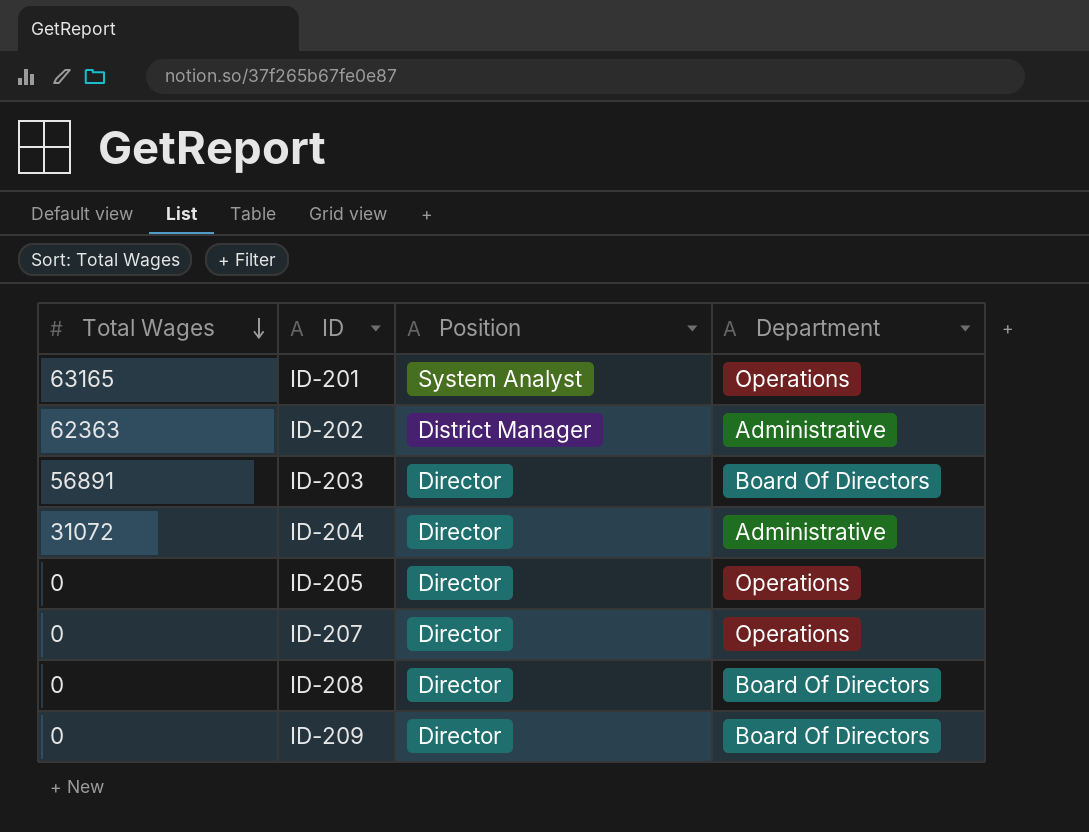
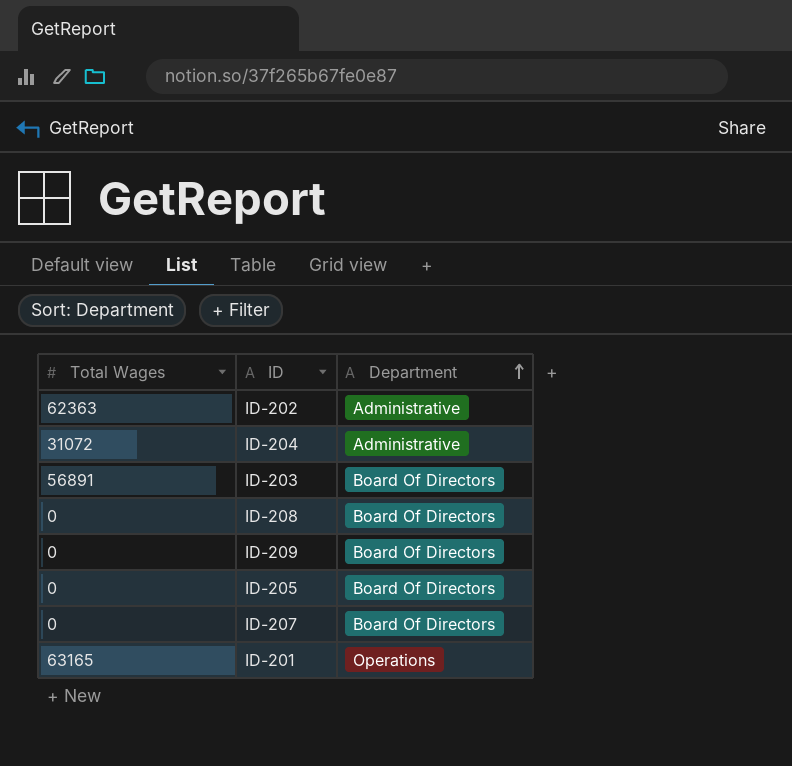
row order: Total Wages descending -> Department ascending
column Position | position: 3 -> none
ID-205 | Department: Operations -> Board Of Directors
ID-207 | Department: Operations -> Board Of Directors

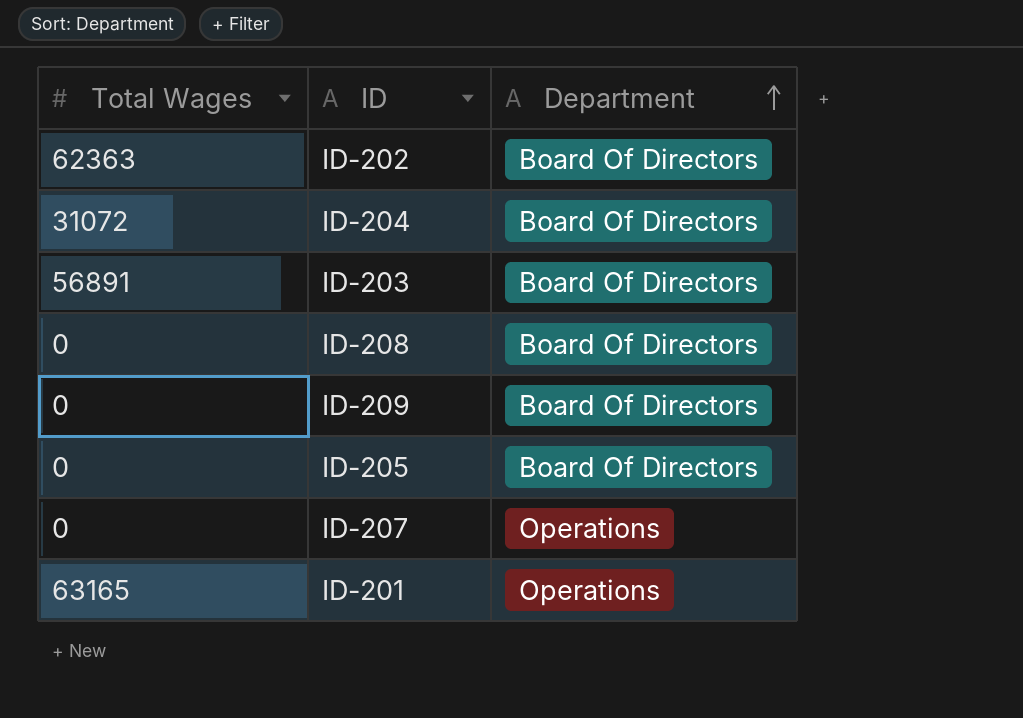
ID-202 | Department: Administrative -> Board Of Directors
ID-204 | Department: Administrative -> Board Of Directors
ID-207 | Department: Board Of Directors -> Operations

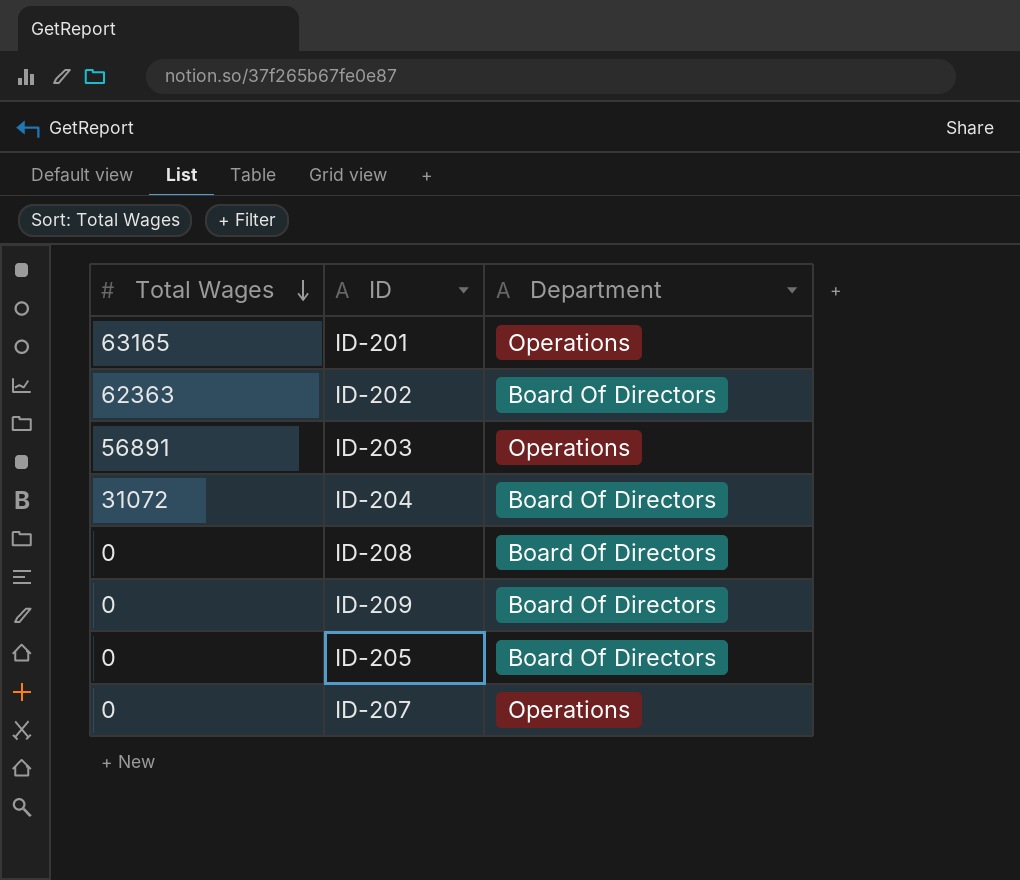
row order: Department ascending -> Total Wages descending
ID-203 | Department: Board Of Directors -> Operations

